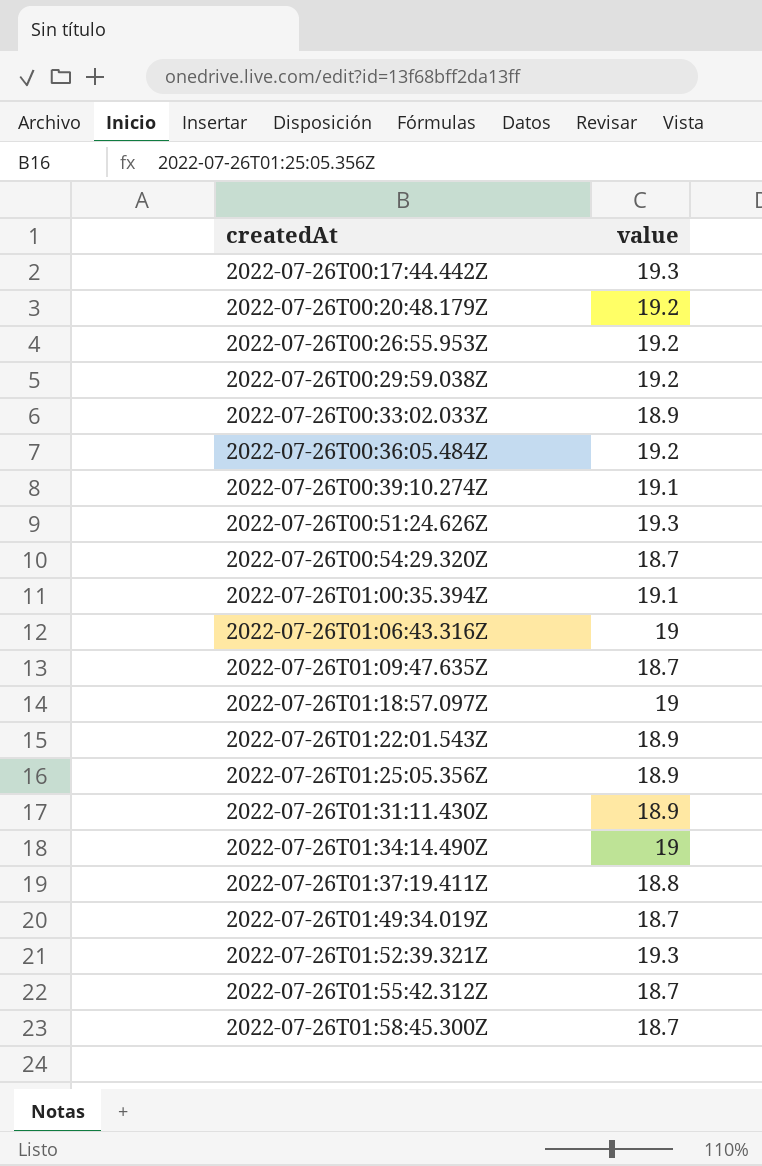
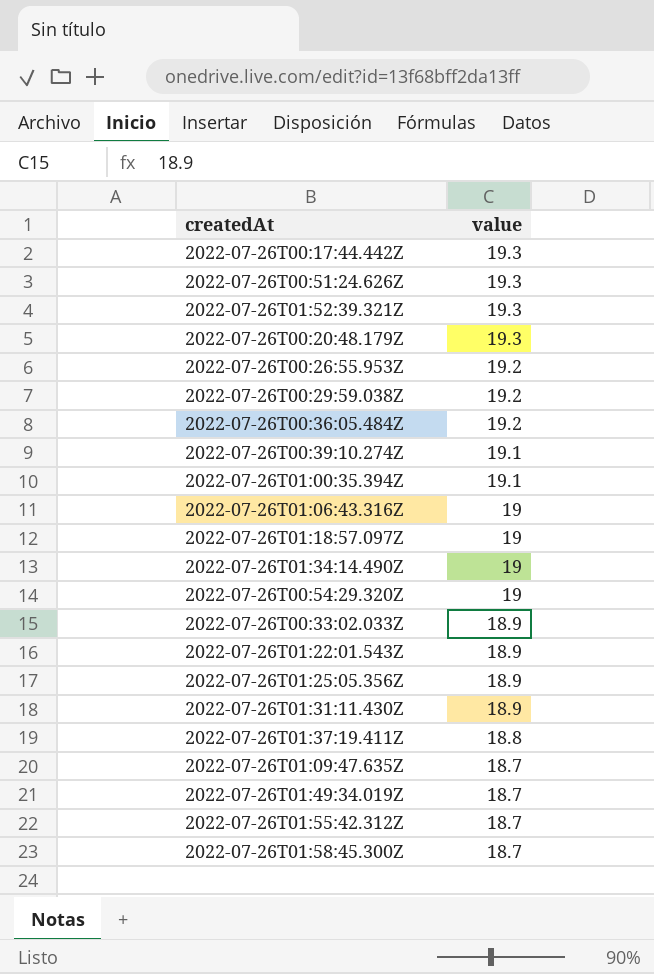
row order: createdAt ascending -> value descending
2022-07-26T00:20:48.179Z | value: 19.2 -> 19.3
2022-07-26T00:54:29.320Z | value: 18.7 -> 19

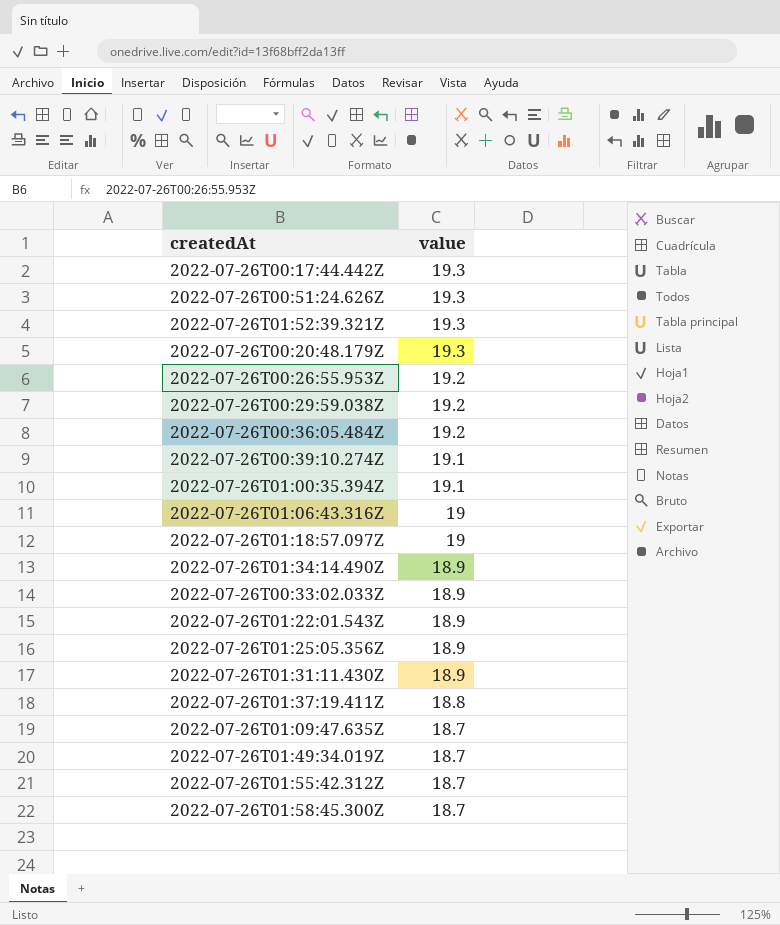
row 2022-07-26T00:54:29.320Z: 19 -> none
2022-07-26T01:34:14.490Z | value: 19 -> 18.9

